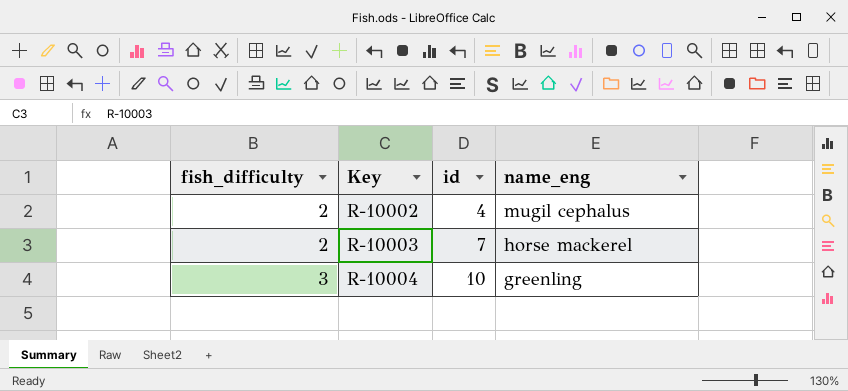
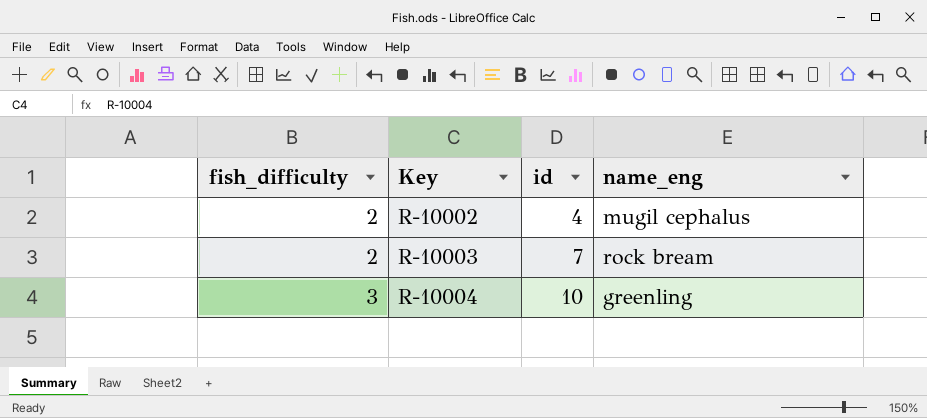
R-10003 | name_eng: horse mackerel -> rock bream

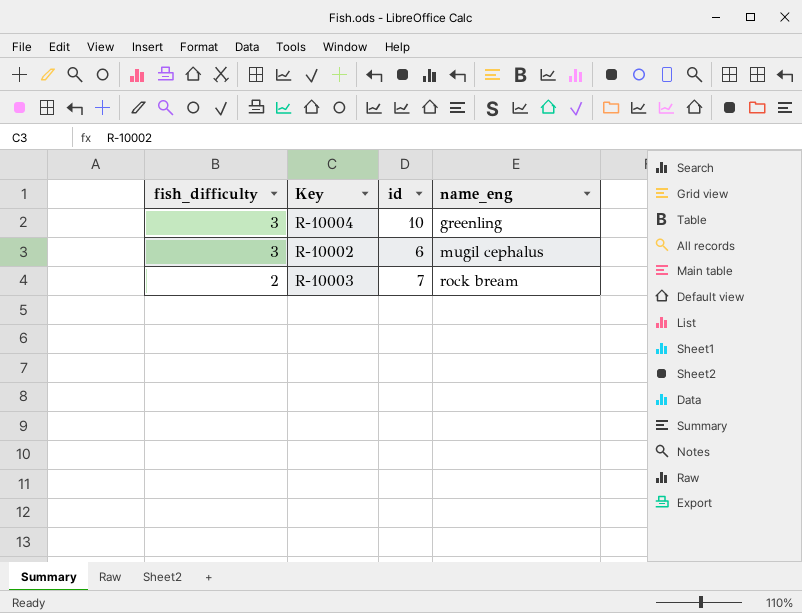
row order: fish_difficulty ascending -> fish_difficulty descending
R-10002 | fish_difficulty: 2 -> 3
R-10002 | id: 4 -> 6

